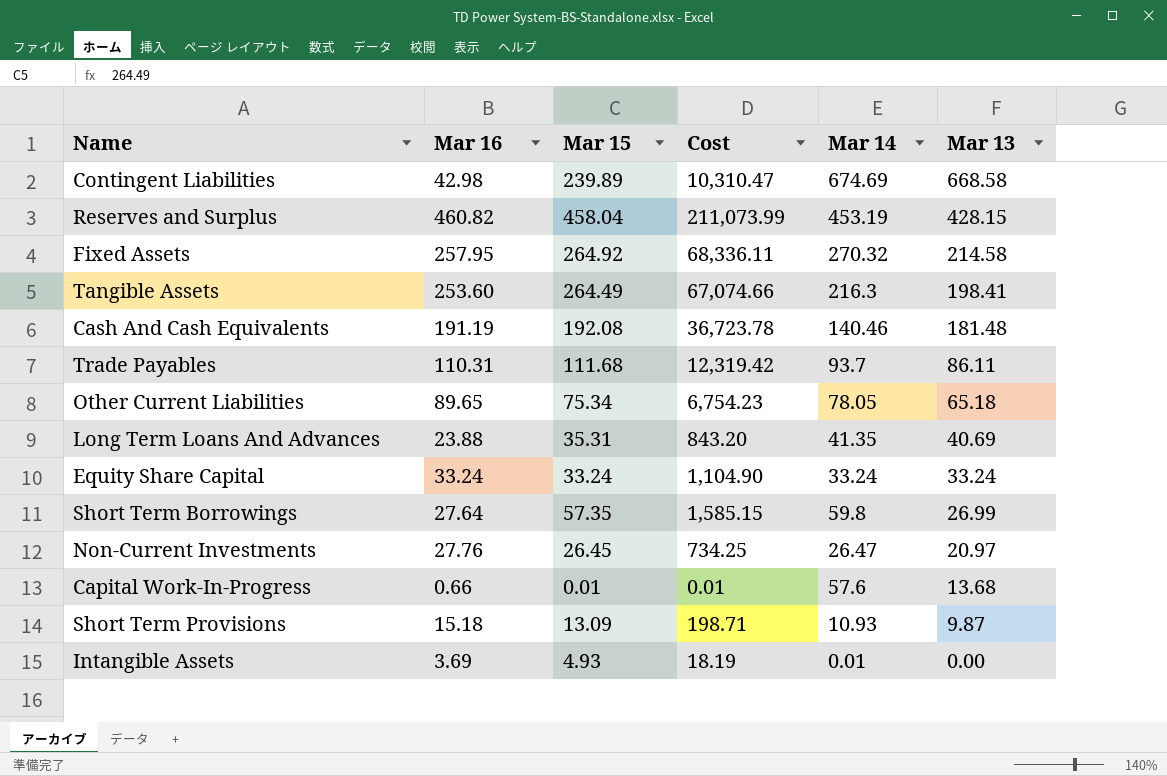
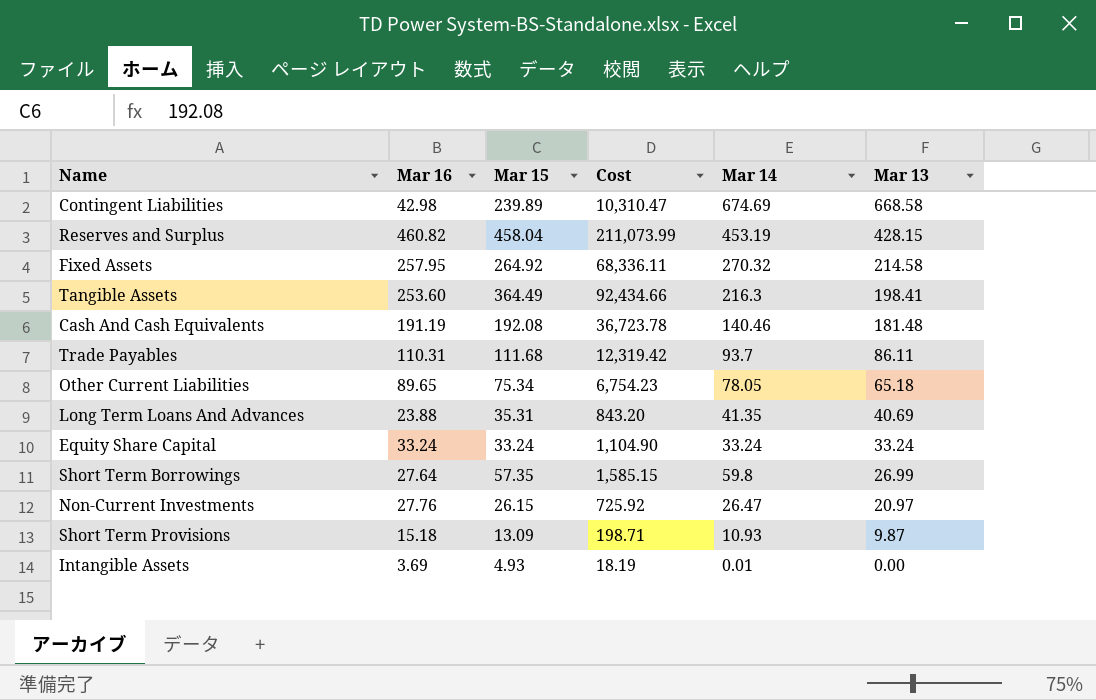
row Capital Work-In-Progress: 0.66 | 0.01 | 0.01 | 57.6 | 13.68 -> none
Tangible Assets | Mar 15: 264.49 -> 364.49
Tangible Assets | Cost: 67,074.66 -> 92,434.66
Non-Current Investments | Mar 15: 26.45 -> 26.15
Non-Current Investments | Cost: 734.25 -> 725.92

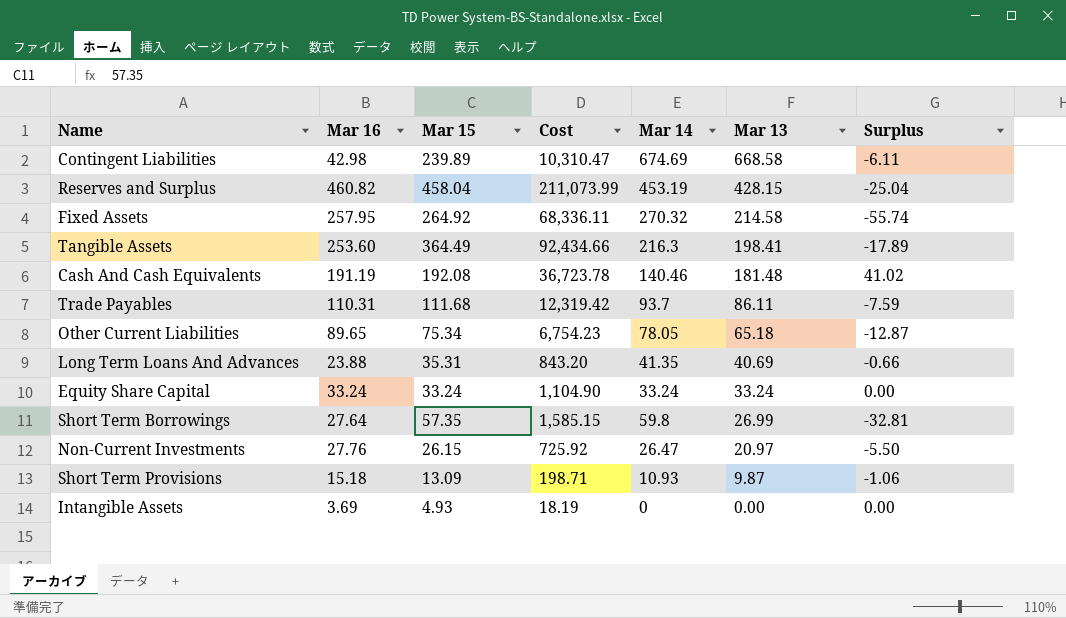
column Surplus | formula: none -> [Mar 13] - [Mar 14]
Intangible Assets | Mar 14: 0.01 -> 0

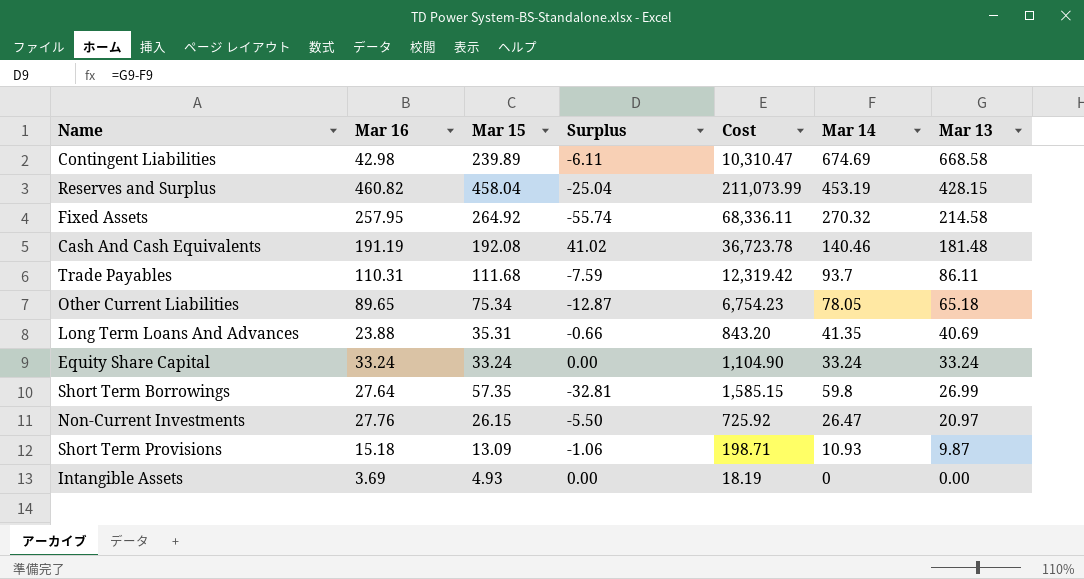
column Surplus | position: 7 -> 4
row Tangible Assets: 253.60 | 364.49 | 92,434.66 | 216.3 | 198.41 | -17.89 -> none

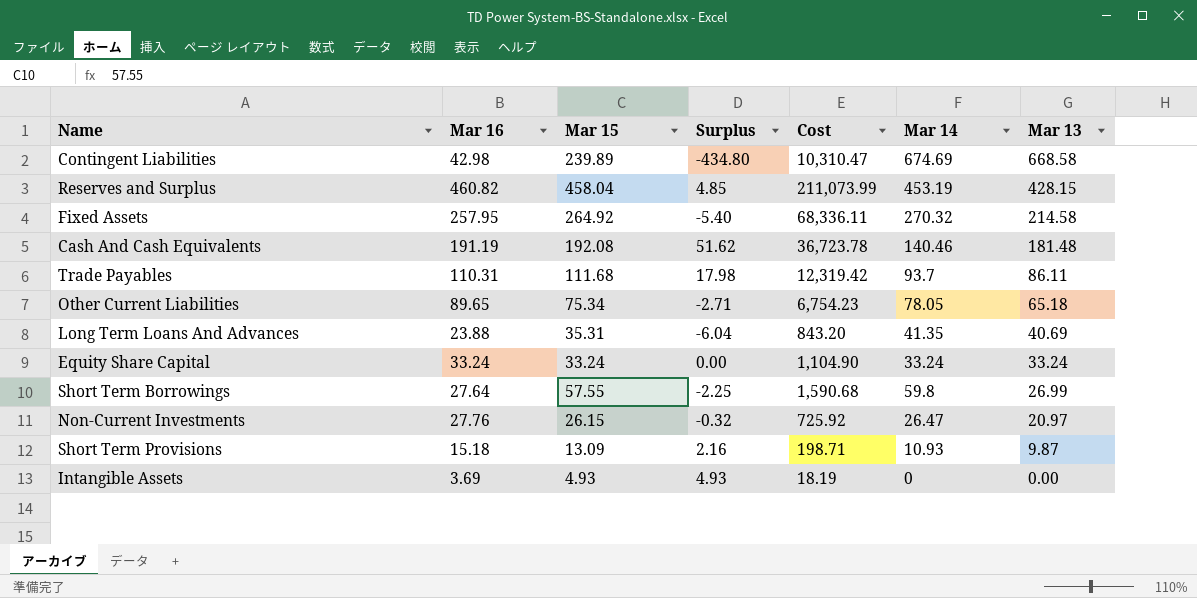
column Surplus | formula: [Mar 13] - [Mar 14] -> [Mar 15] - [Mar 14]
Short Term Borrowings | Mar 15: 57.35 -> 57.55
Short Term Borrowings | Cost: 1,585.15 -> 1,590.68

